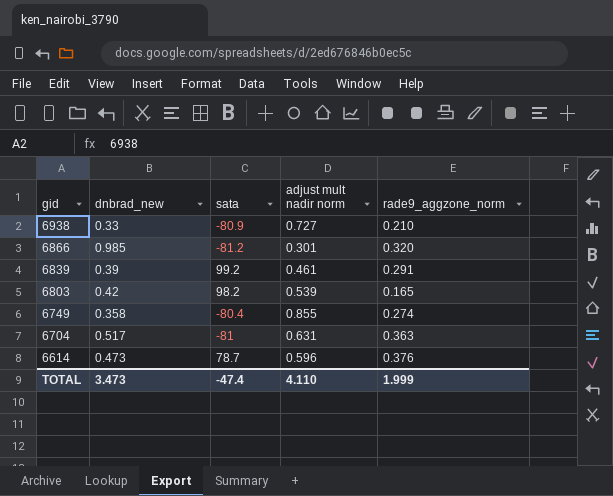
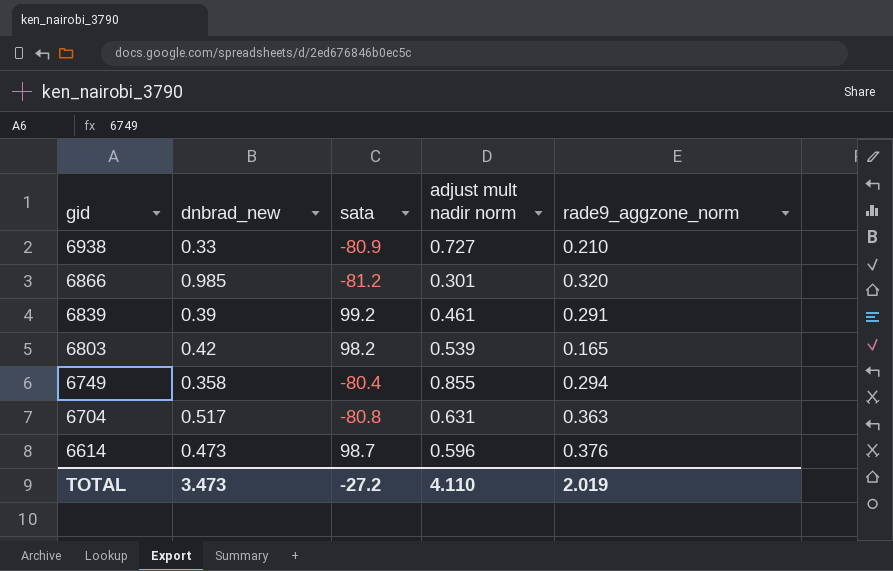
6749 | rade9_aggzone_norm: 0.274 -> 0.294
6704 | sata: -81 -> -80.8
6614 | sata: 78.7 -> 98.7
TOTAL | sata: -47.4 -> -27.2
TOTAL | rade9_aggzone_norm: 1.999 -> 2.019

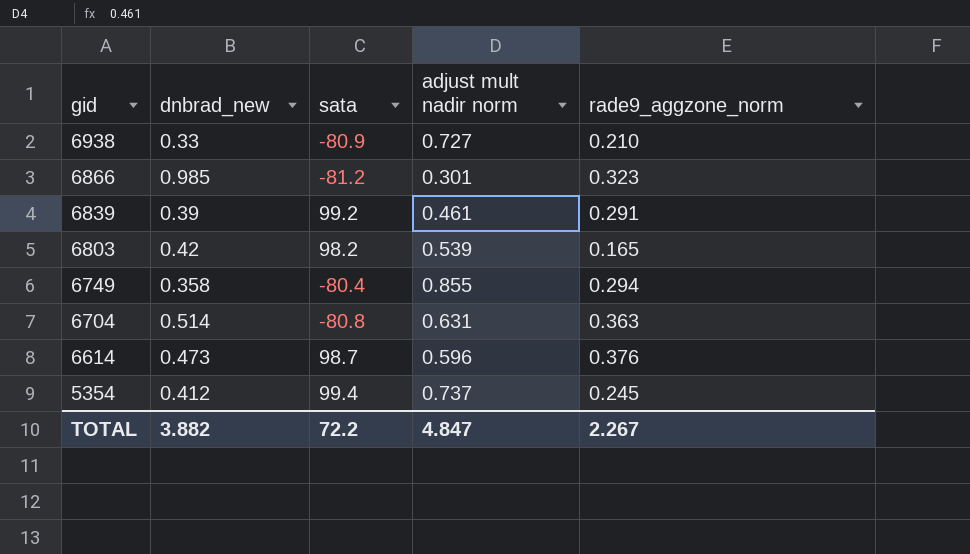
6866 | rade9_aggzone_norm: 0.320 -> 0.323
6704 | dnbrad_new: 0.517 -> 0.514
row 5354: none -> 0.412 | 99.4 | 0.737 | 0.245
TOTAL | dnbrad_new: 3.473 -> 3.882
TOTAL | sata: -27.2 -> 72.2
TOTAL | adjust mult nadir norm: 4.110 -> 4.847
TOTAL | rade9_aggzone_norm: 2.019 -> 2.267

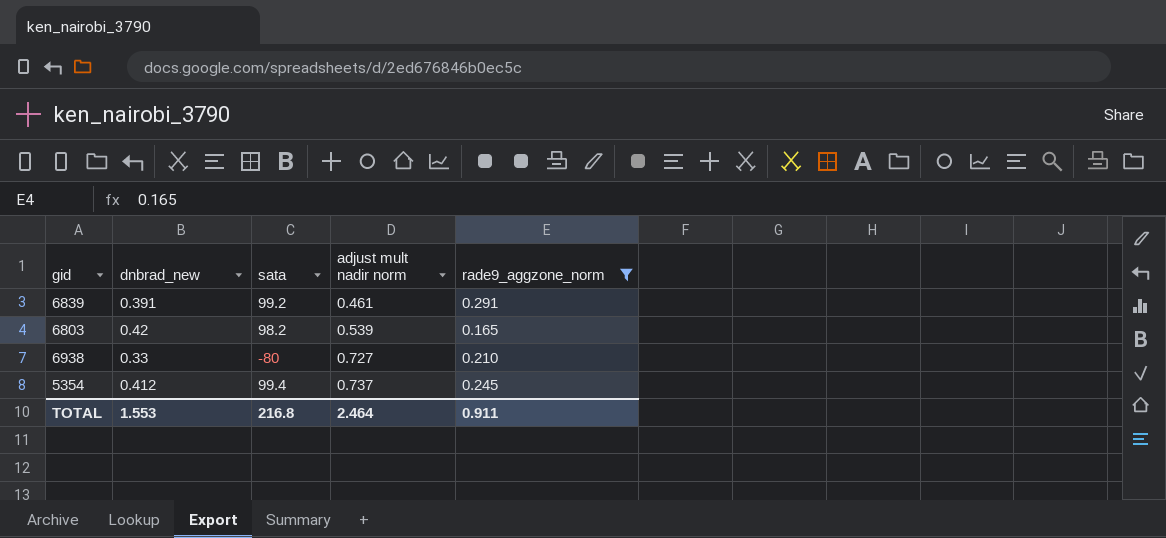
filter: none -> rade9_aggzone_norm <= 0.291
row order: gid descending -> adjust mult nadir norm ascending
6839 | dnbrad_new: 0.39 -> 0.391
6938 | sata: -80.9 -> -80
TOTAL | dnbrad_new: 3.882 -> 1.553
TOTAL | sata: 72.2 -> 216.8
TOTAL | adjust mult nadir norm: 4.847 -> 2.464
TOTAL | rade9_aggzone_norm: 2.267 -> 0.911

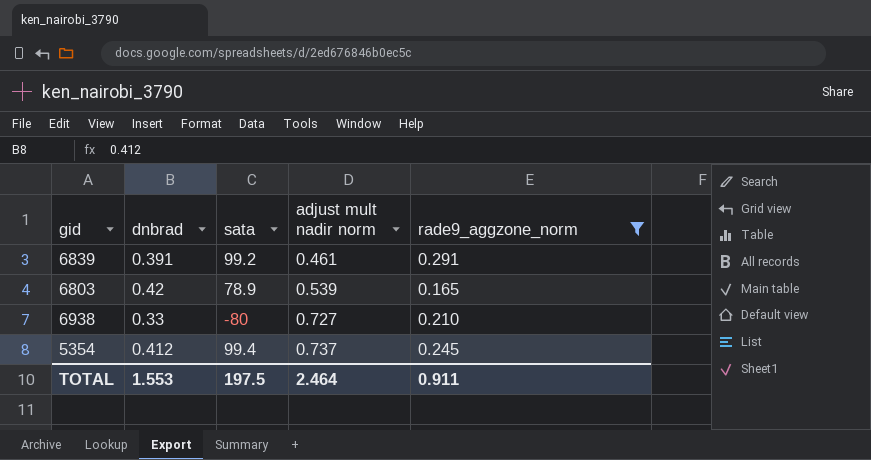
column name: dnbrad_new -> dnbrad
6803 | sata: 98.2 -> 78.9
TOTAL | sata: 216.8 -> 197.5

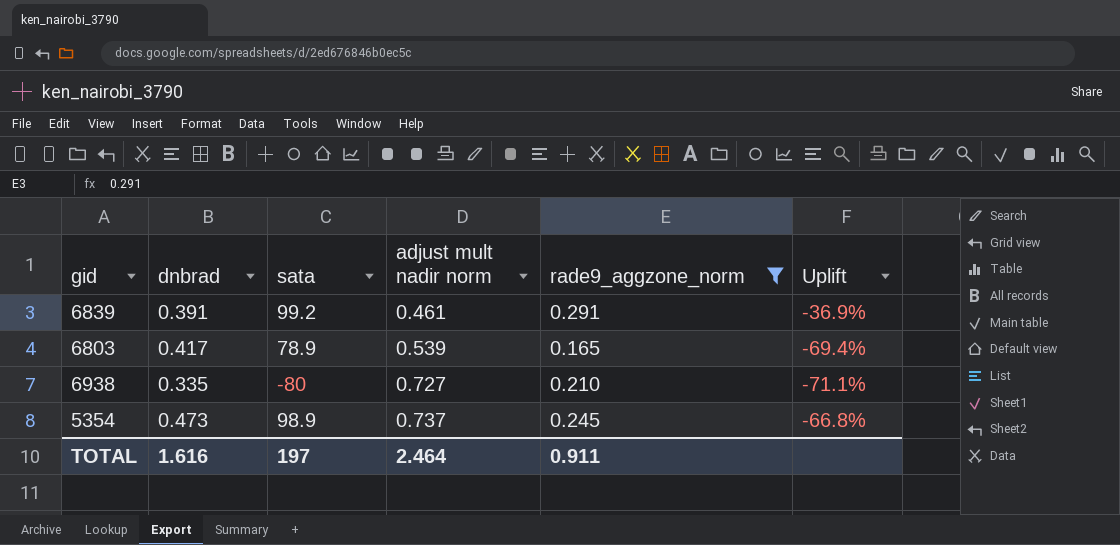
column Uplift | formula: none -> ([rade9_aggzone_norm] - [adjust mult nadir norm]) / [adjust mult nadir norm]
6803 | dnbrad: 0.42 -> 0.417
6938 | dnbrad: 0.33 -> 0.335
5354 | dnbrad: 0.412 -> 0.473
5354 | sata: 99.4 -> 98.9
TOTAL | dnbrad: 1.553 -> 1.616
TOTAL | sata: 197.5 -> 197

